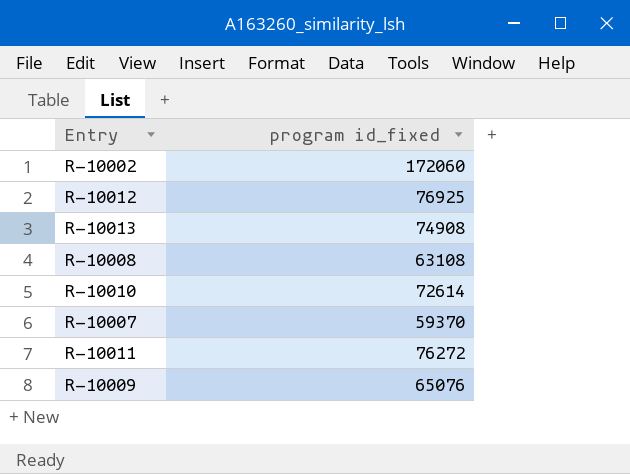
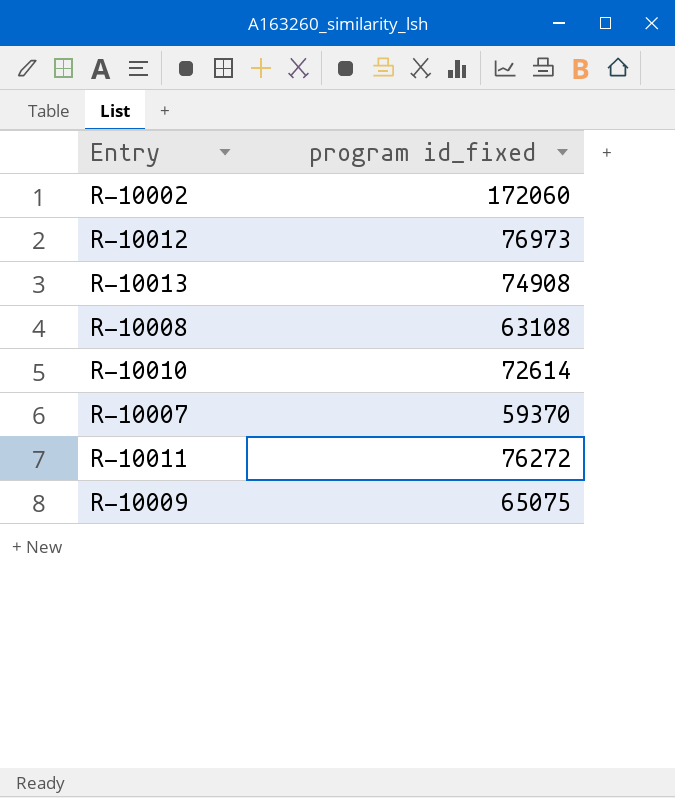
R-10012 | program id_fixed: 76925 -> 76973
R-10009 | program id_fixed: 65076 -> 65075

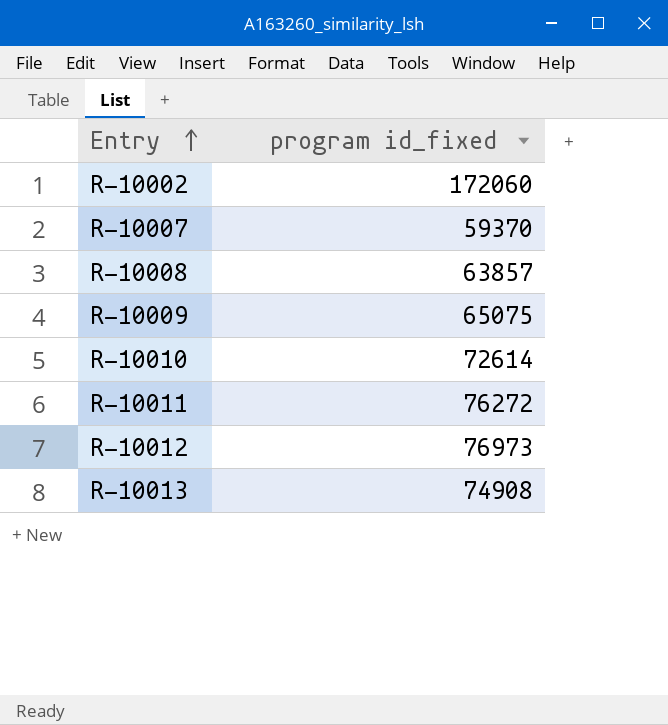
row order: none -> Entry ascending
R-10008 | program id_fixed: 63108 -> 63857

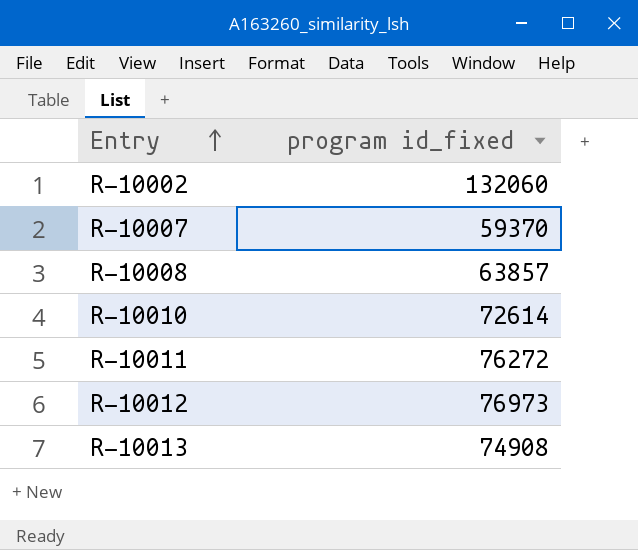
row R-10009: 65075 -> none
R-10002 | program id_fixed: 172060 -> 132060

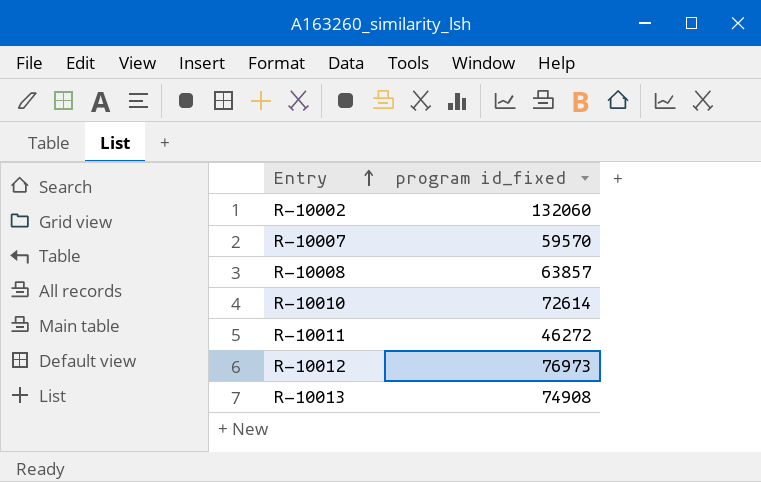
R-10007 | program id_fixed: 59370 -> 59570
R-10011 | program id_fixed: 76272 -> 46272

